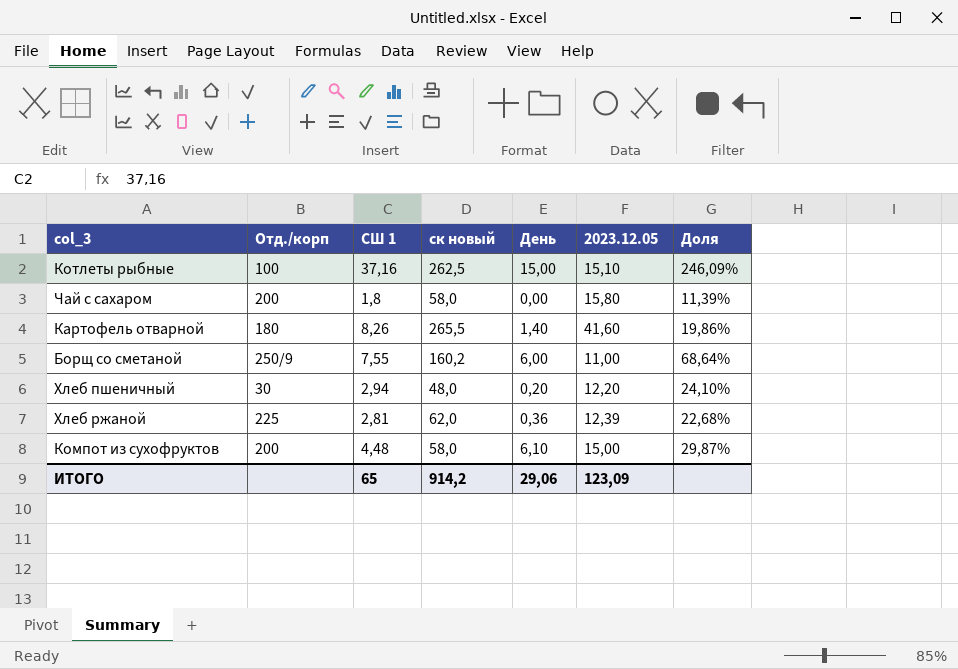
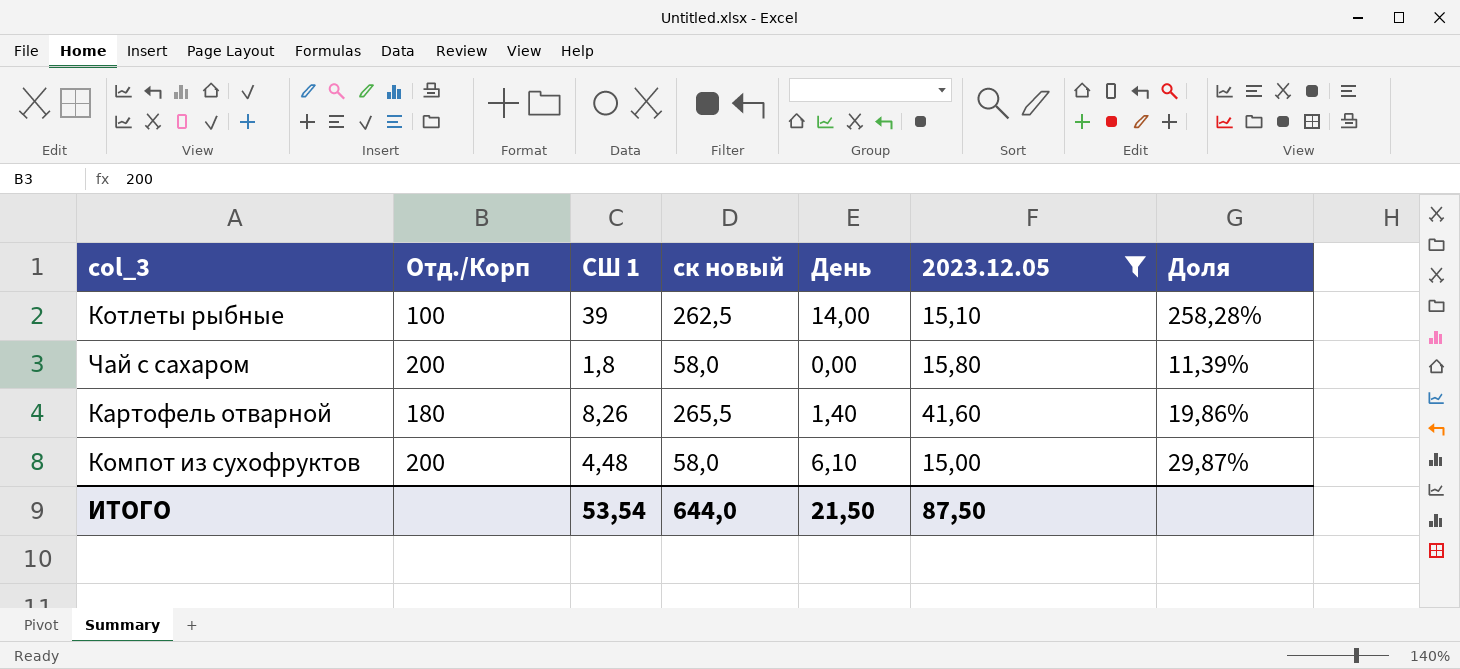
filter: none -> 2023.12.05 >= 15,00
column name: Отд./корп -> Отд./Корп
Котлеты рыбные | СШ 1: 37,16 -> 39
Котлеты рыбные | День: 15,00 -> 14,00
Котлеты рыбные | Доля: 246,09% -> 258,28%
ИТОГО | СШ 1: 65 -> 53,54
ИТОГО | ск новый: 914,2 -> 644,0
ИТОГО | День: 29,06 -> 21,50
ИТОГО | 2023.12.05: 123,09 -> 87,50

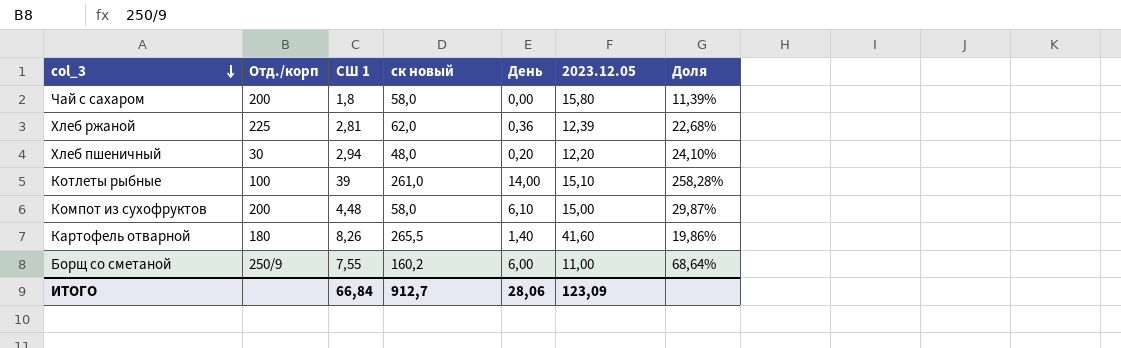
filter: 2023.12.05 >= 15,00 -> none
row order: none -> col_3 descending
column name: Отд./Корп -> Отд./корп
Котлеты рыбные | ск новый: 262,5 -> 261,0
ИТОГО | СШ 1: 53,54 -> 66,84
ИТОГО | ск новый: 644,0 -> 912,7
ИТОГО | День: 21,50 -> 28,06
ИТОГО | 2023.12.05: 87,50 -> 123,09

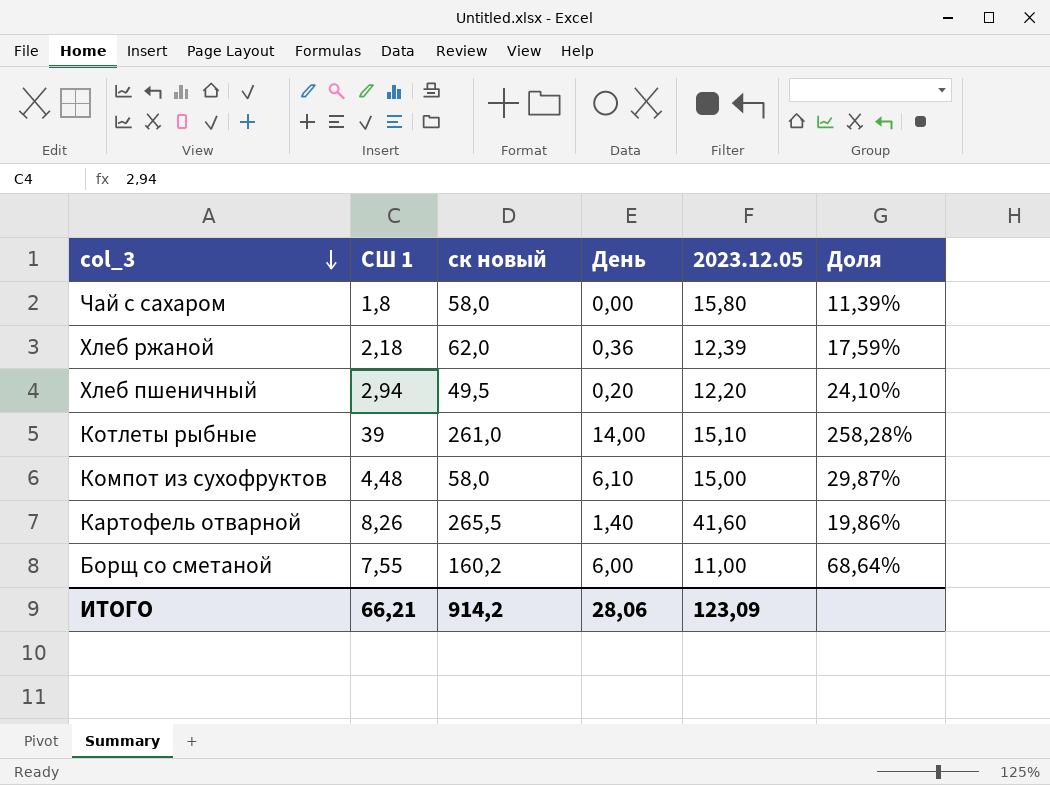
column Отд./корп | position: 2 -> none
Хлеб ржаной | СШ 1: 2,81 -> 2,18
Хлеб ржаной | Доля: 22,68% -> 17,59%
Хлеб пшеничный | ск новый: 48,0 -> 49,5
ИТОГО | СШ 1: 66,84 -> 66,21
ИТОГО | ск новый: 912,7 -> 914,2

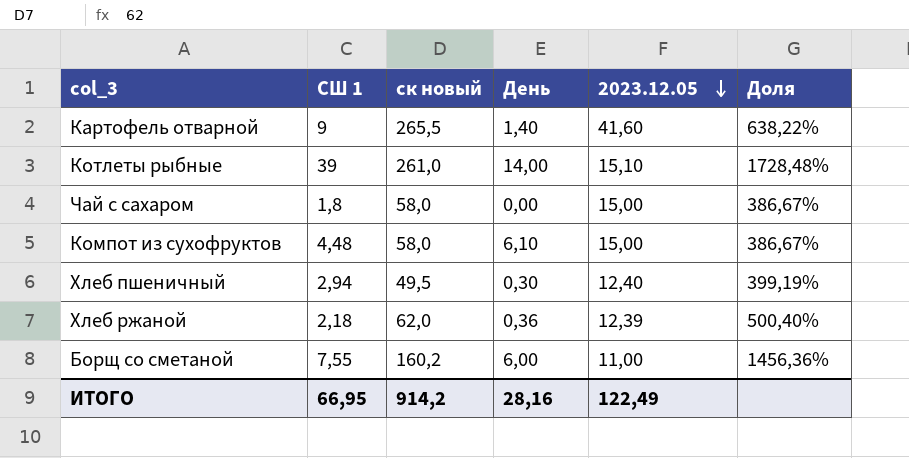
row order: col_3 descending -> 2023.12.05 descending
column Доля | formula: [СШ 1] / [2023.12.05] -> [ск новый] / [2023.12.05]
Картофель отварной | СШ 1: 8,26 -> 9
Чай с сахаром | 2023.12.05: 15,80 -> 15,00
Хлеб пшеничный | День: 0,20 -> 0,30
Хлеб пшеничный | 2023.12.05: 12,20 -> 12,40
ИТОГО | СШ 1: 66,21 -> 66,95
ИТОГО | День: 28,06 -> 28,16
ИТОГО | 2023.12.05: 123,09 -> 122,49

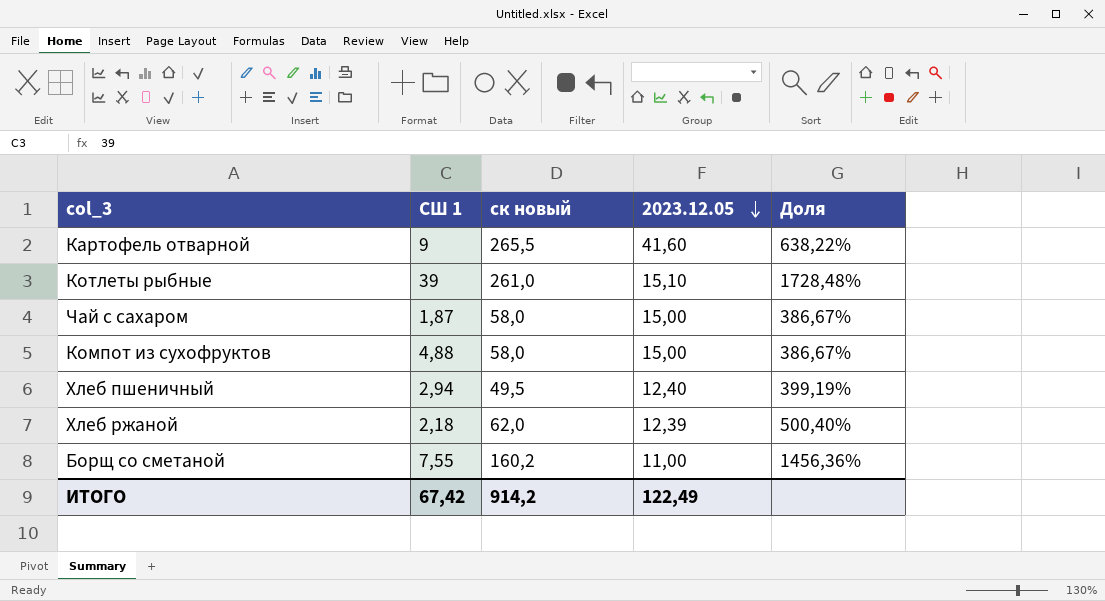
column День | position: 4 -> none
Чай с сахаром | СШ 1: 1,8 -> 1,87
Компот из сухофруктов | СШ 1: 4,48 -> 4,88
ИТОГО | СШ 1: 66,95 -> 67,42

